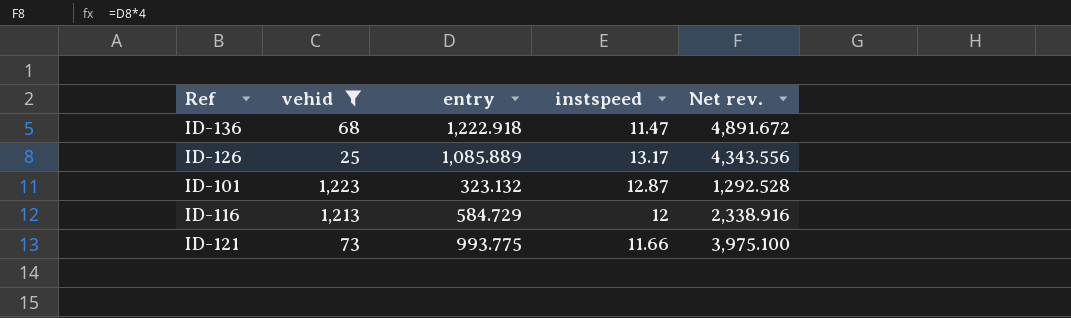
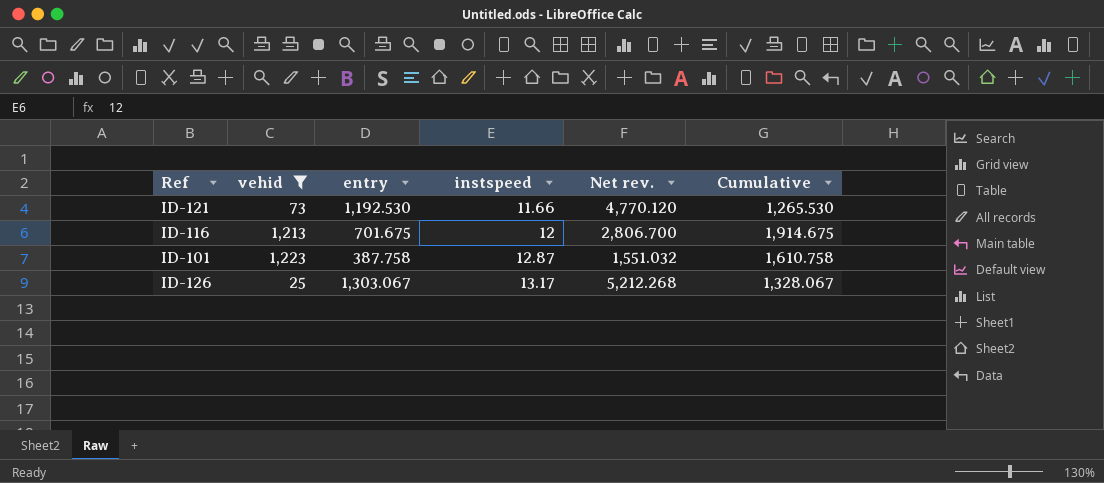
row order: none -> instspeed ascending
column Cumulative | formula: none -> [vehid] + [entry]
row ID-136: 68 | 1,222.918 | 11.47 | 4,891.672 -> none
ID-121 | entry: 993.775 -> 1,192.530
ID-121 | Net rev.: 3,975.100 -> 4,770.120
ID-116 | entry: 584.729 -> 701.675
ID-116 | Net rev.: 2,338.916 -> 2,806.700
ID-101 | entry: 323.132 -> 387.758
ID-101 | Net rev.: 1,292.528 -> 1,551.032
ID-126 | entry: 1,085.889 -> 1,303.067
ID-126 | Net rev.: 4,343.556 -> 5,212.268

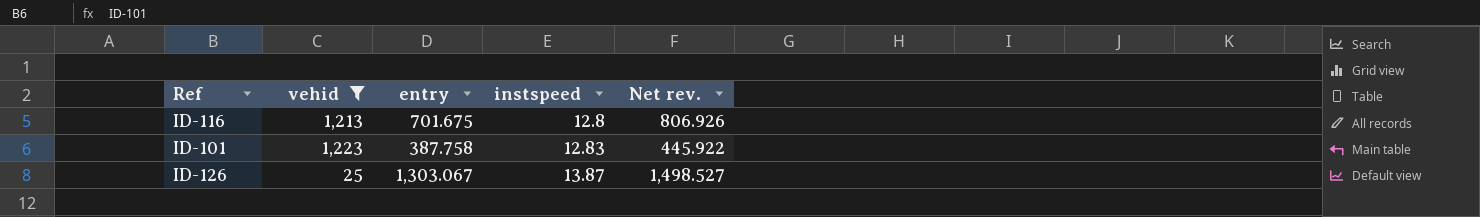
column Cumulative | formula: [vehid] + [entry] -> none
column Net rev. | formula: [entry] * 4 -> [entry] * 1.15
row ID-121: 73 | 1,192.530 | 11.66 | 4,770.120 | 1,265.530 -> none
ID-116 | instspeed: 12 -> 12.8
ID-101 | instspeed: 12.87 -> 12.83
ID-126 | instspeed: 13.17 -> 13.87

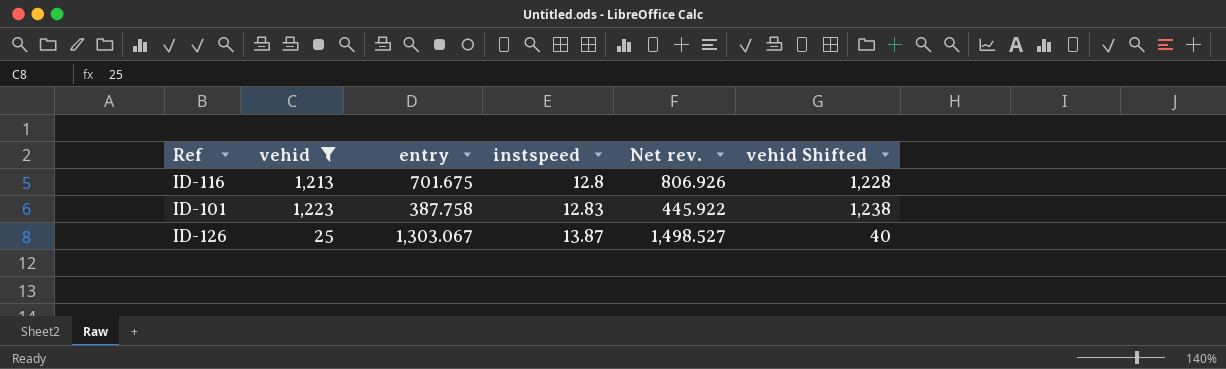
column vehid Shifted | formula: none -> [vehid] + 15

